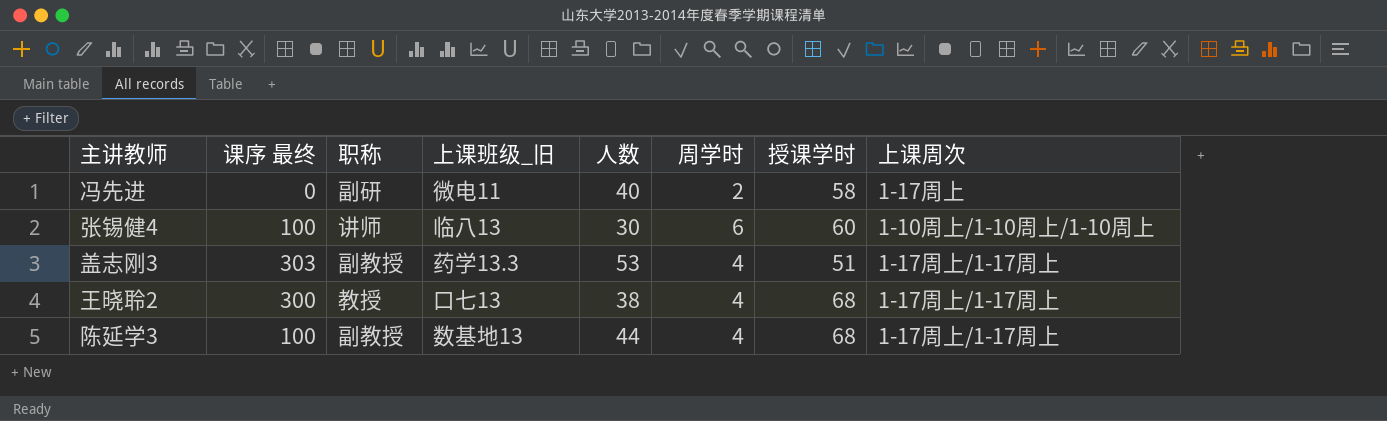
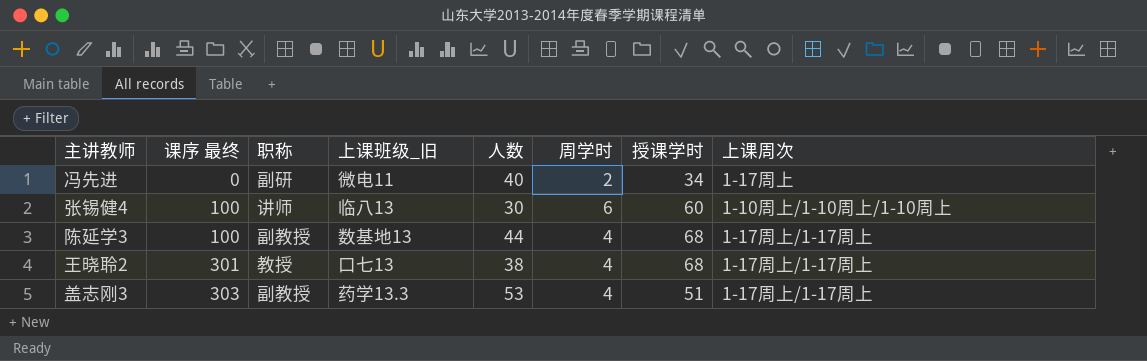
row order: none -> 课序 最终 ascending
冯先进 | 授课学时: 58 -> 34
王晓聆2 | 课序 最终: 300 -> 301

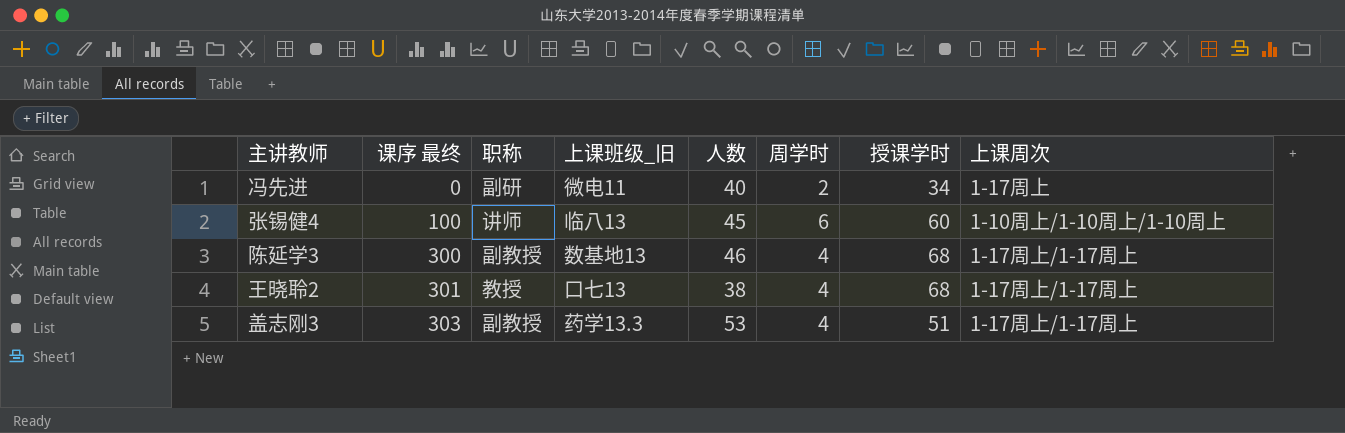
张锡健4 | 人数: 30 -> 45
陈延学3 | 课序 最终: 100 -> 300
陈延学3 | 人数: 44 -> 46

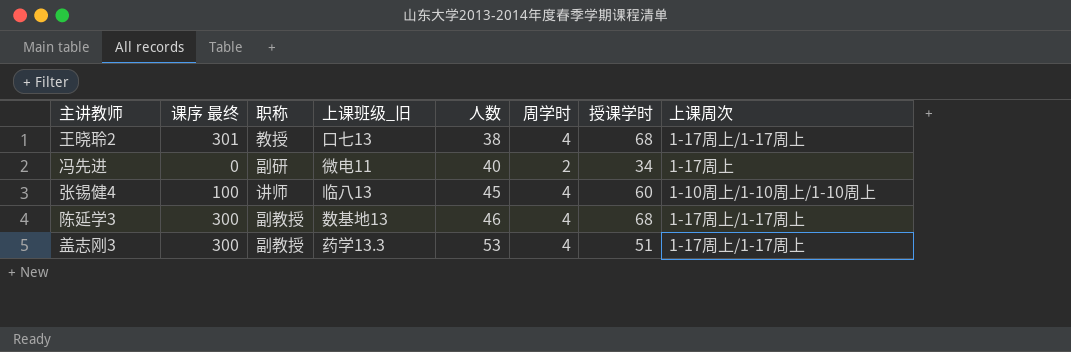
row order: 课序 最终 ascending -> 人数 ascending
张锡健4 | 周学时: 6 -> 4
盖志刚3 | 课序 最终: 303 -> 300

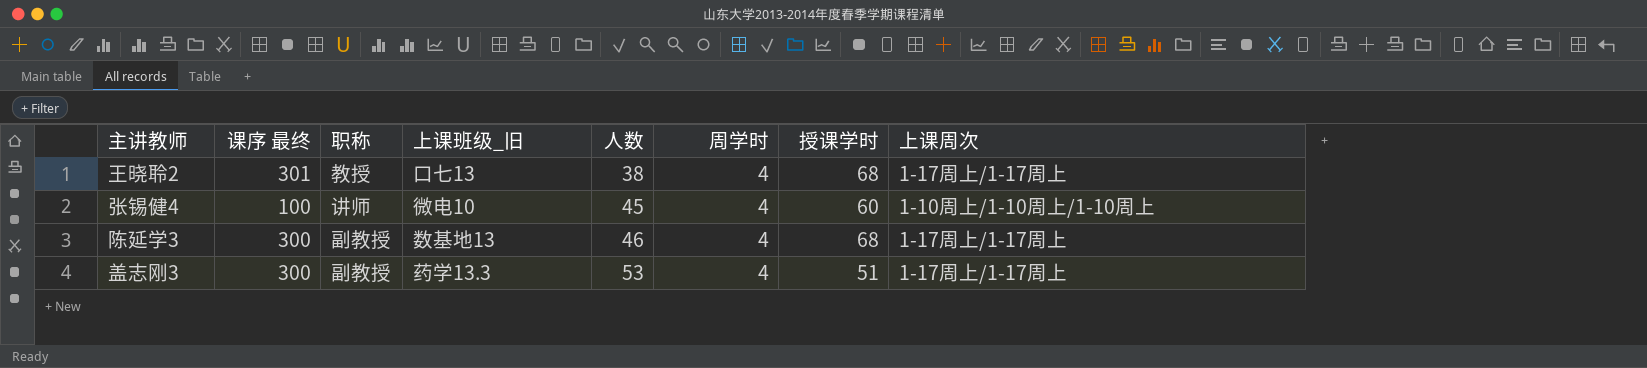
row 冯先进: 0 | 副研 | 微电11 | 40 | 2 | 34 | 1-17周上 -> none
张锡健4 | 上课班级_旧: 临八13 -> 微电10

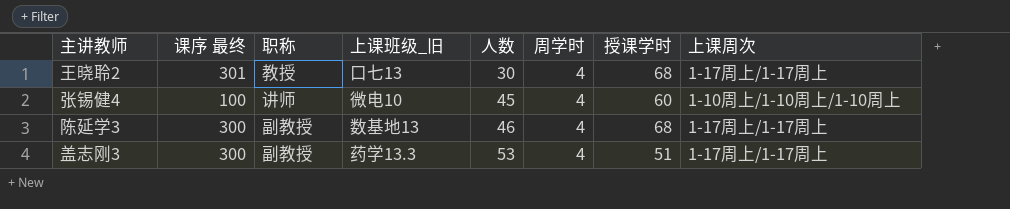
王晓聆2 | 人数: 38 -> 30

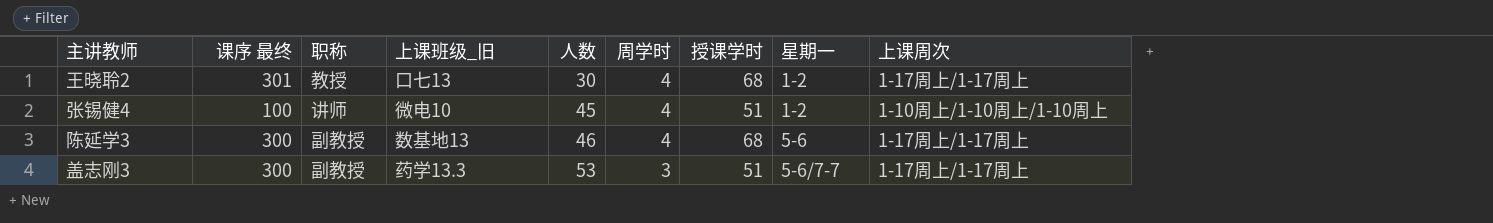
column 星期一 | position: none -> 8
张锡健4 | 授课学时: 60 -> 51
盖志刚3 | 周学时: 4 -> 3

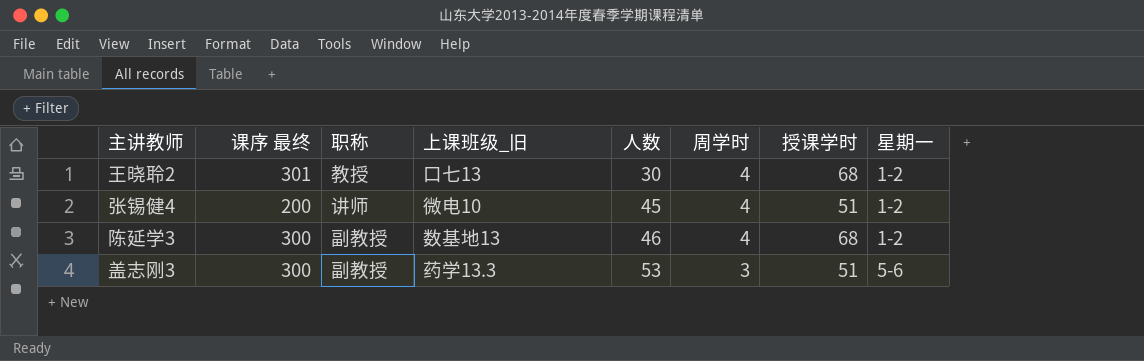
column 上课周次 | position: 9 -> none
张锡健4 | 课序 最终: 100 -> 200
陈延学3 | 星期一: 5-6 -> 1-2
盖志刚3 | 星期一: 5-6/7-7 -> 5-6

